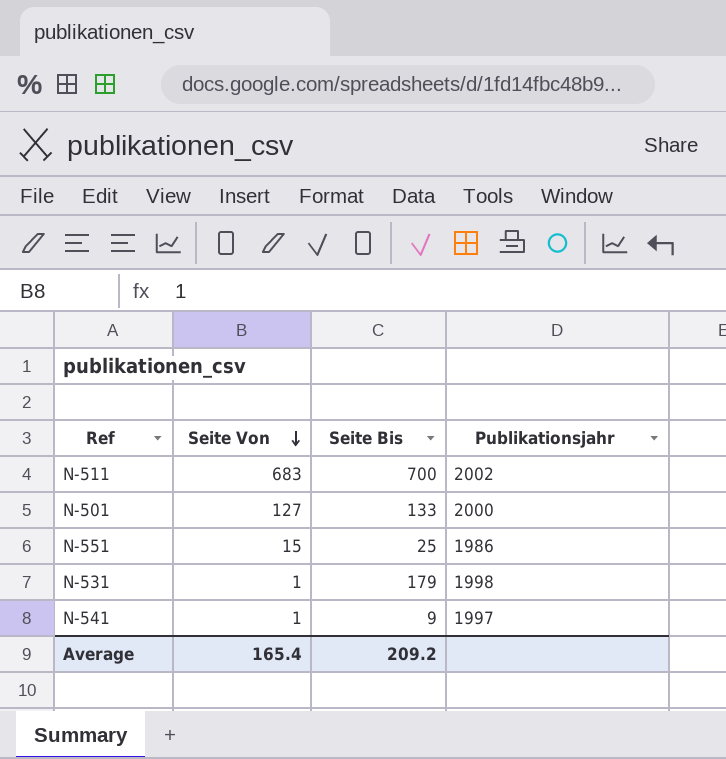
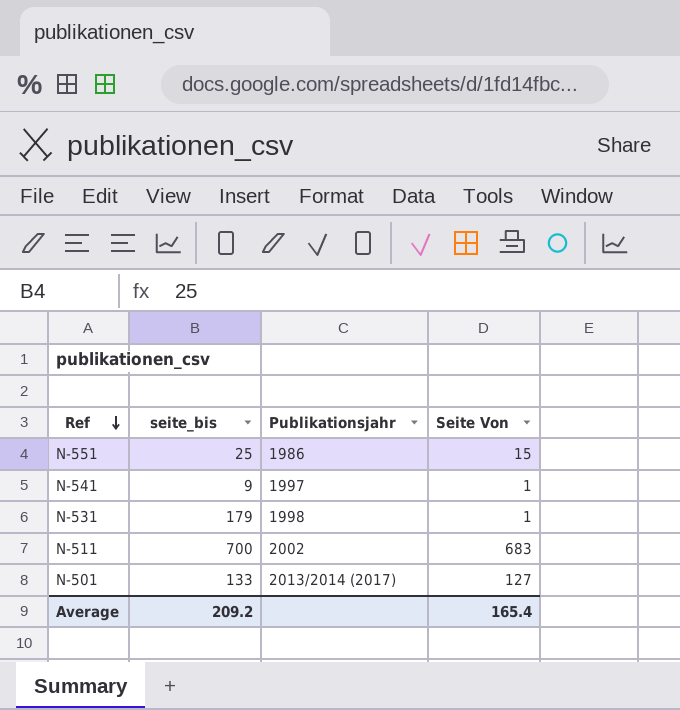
row order: Seite Von descending -> Ref descending
column name: Seite Bis -> seite_bis
column Seite Von | position: 2 -> 4
N-501 | Publikationsjahr: 2000 -> 2013/2014 (2017)

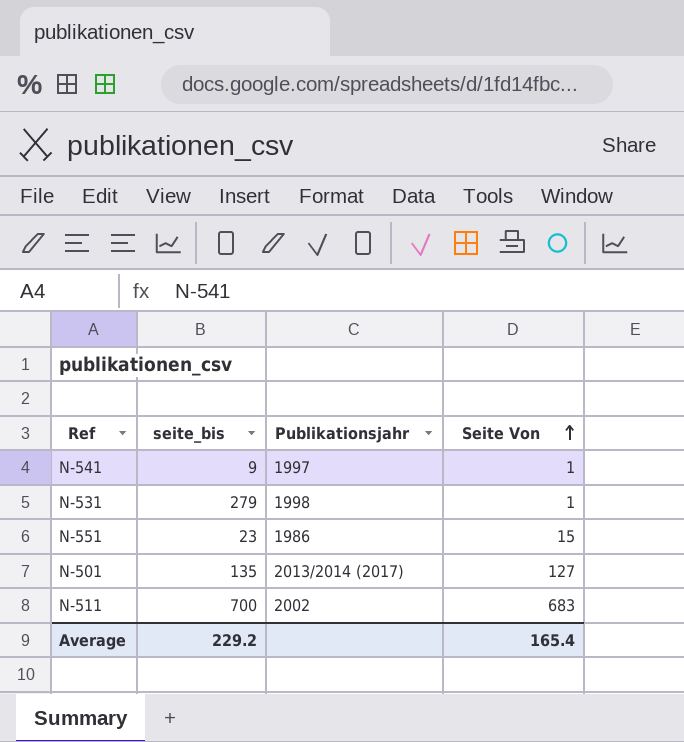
row order: Ref descending -> Seite Von ascending
N-531 | seite_bis: 179 -> 279
N-551 | seite_bis: 25 -> 23
N-501 | seite_bis: 133 -> 135
Average | seite_bis: 209.2 -> 229.2

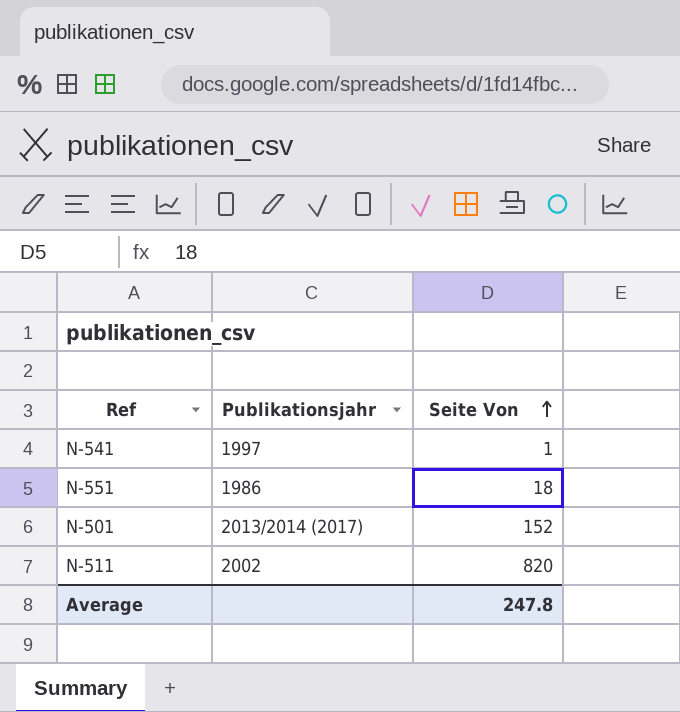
column seite_bis | position: 2 -> none
row N-531: 279 | 1998 | 1 -> none
N-551 | Seite Von: 15 -> 18
N-501 | Seite Von: 127 -> 152
N-511 | Seite Von: 683 -> 820
Average | Seite Von: 165.4 -> 247.8

